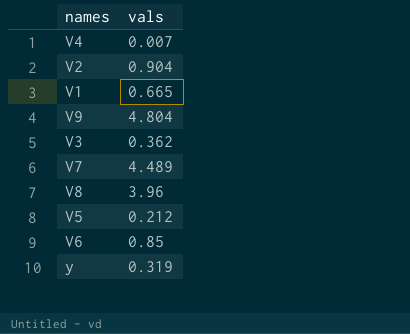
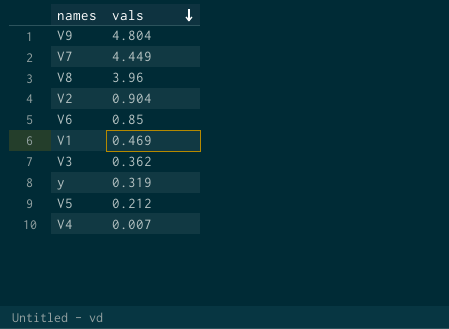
row order: none -> vals descending
V7 | vals: 4.489 -> 4.449
V1 | vals: 0.665 -> 0.469

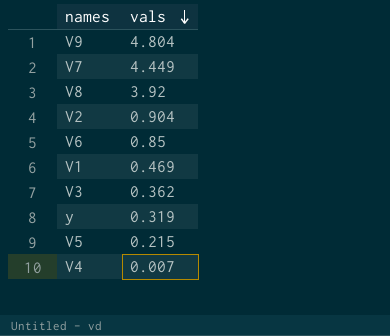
V8 | vals: 3.96 -> 3.92
V5 | vals: 0.212 -> 0.215

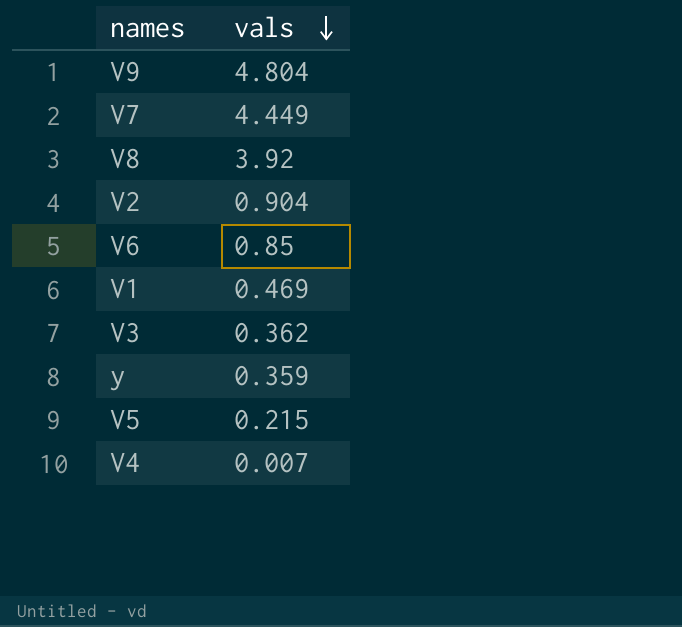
y | vals: 0.319 -> 0.359

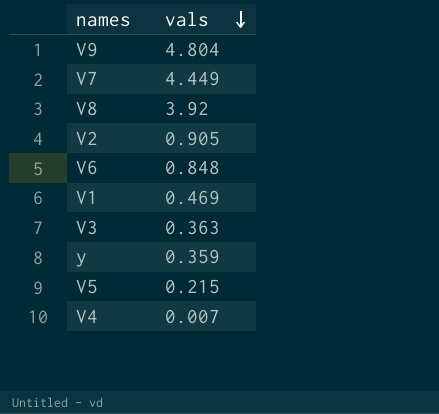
V2 | vals: 0.904 -> 0.905
V6 | vals: 0.85 -> 0.848
V3 | vals: 0.362 -> 0.363

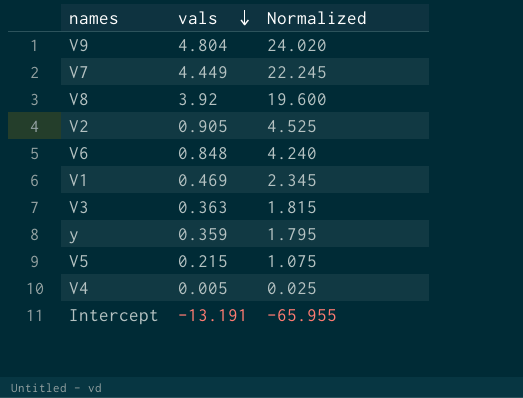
column Normalized | formula: none -> [vals] * 5
V4 | vals: 0.007 -> 0.005
row Intercept: none -> -13.191 | -65.955

